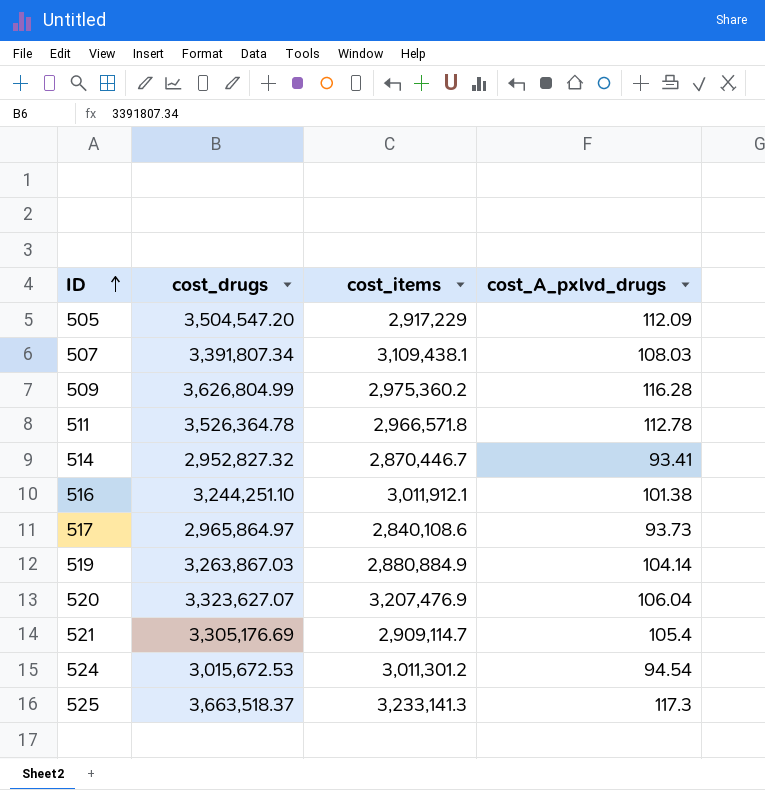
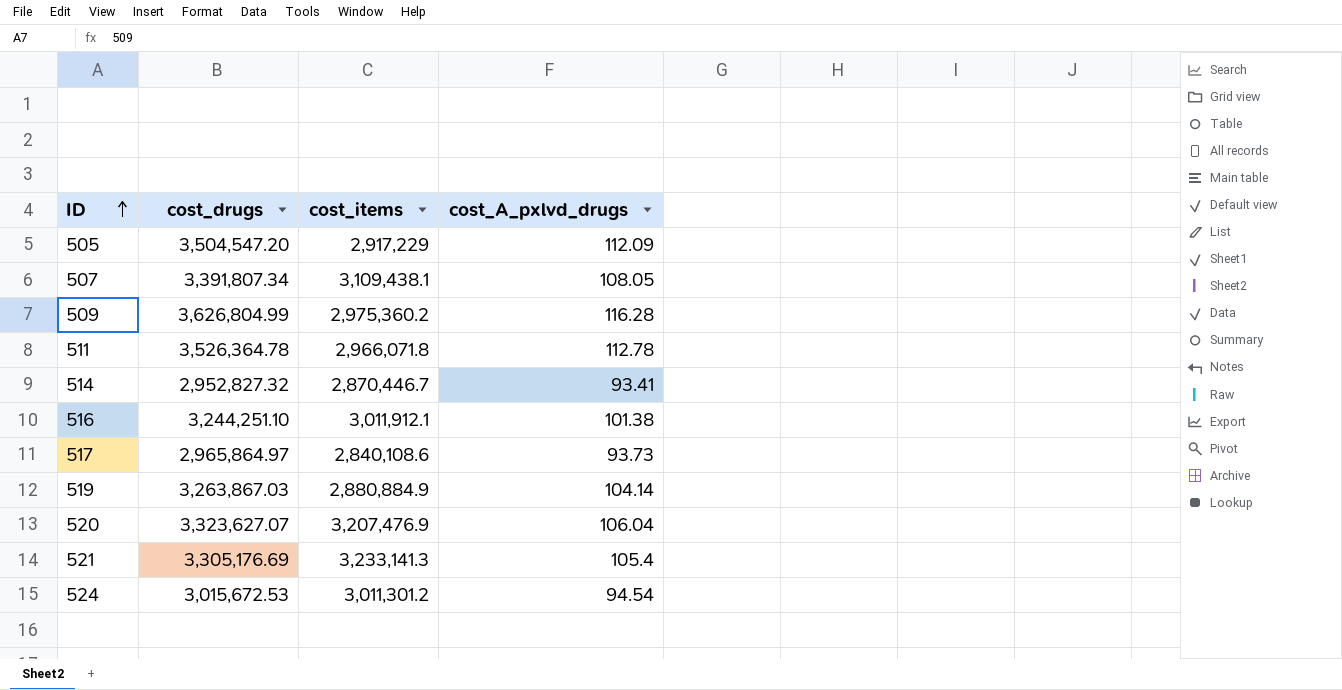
row 525: 3,663,518.37 | 3,233,141.3 | 117.3 -> none
507 | cost_A_pxlvd_drugs: 108.03 -> 108.05
511 | cost_items: 2,966,571.8 -> 2,966,071.8
521 | cost_items: 2,909,114.7 -> 3,233,141.3

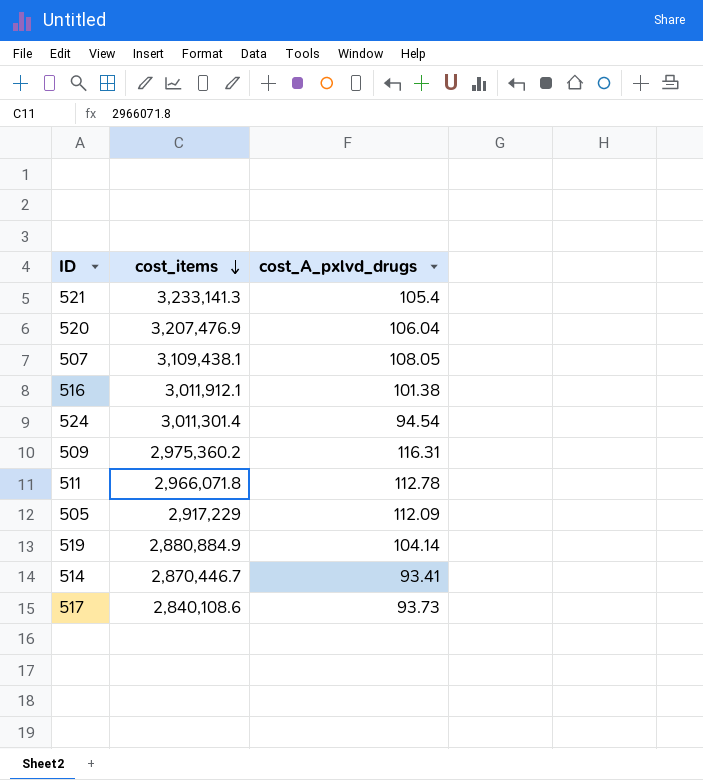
row order: ID ascending -> cost_items descending
column cost_drugs | position: 2 -> none
524 | cost_items: 3,011,301.2 -> 3,011,301.4
509 | cost_A_pxlvd_drugs: 116.28 -> 116.31

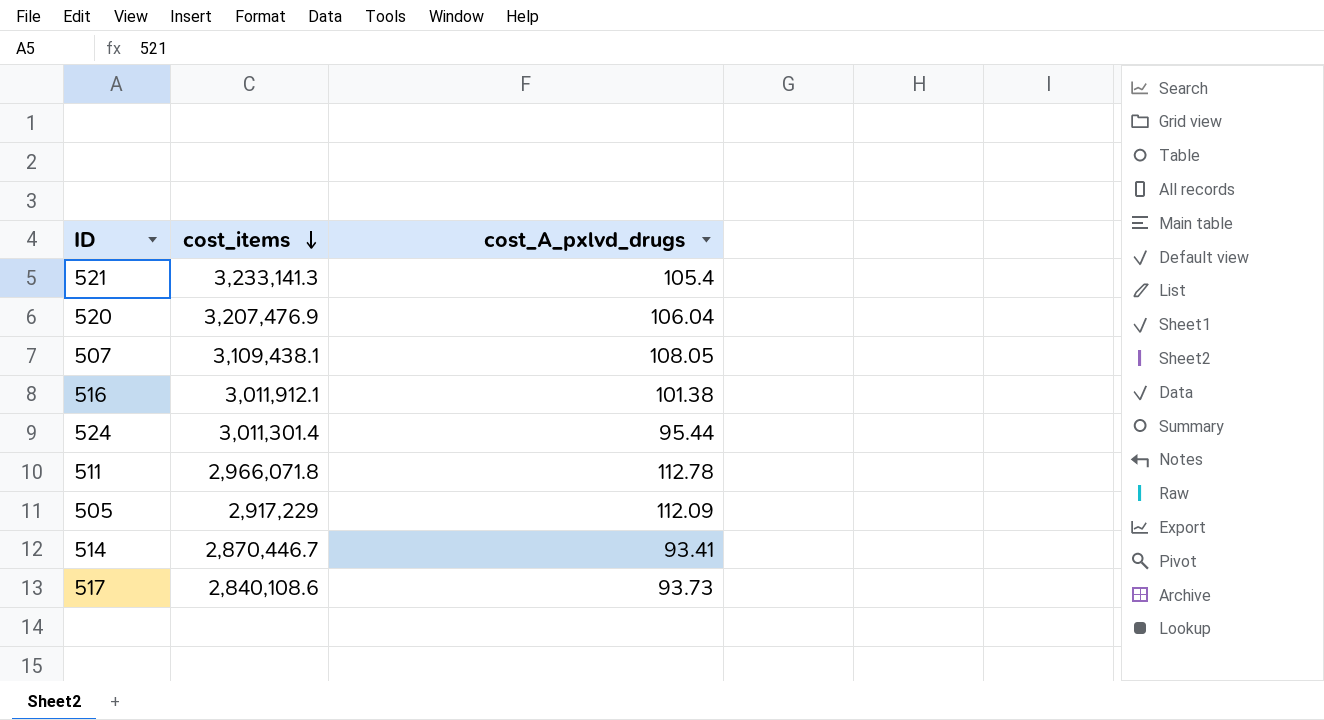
row 509: 2,975,360.2 | 116.31 -> none
row 519: 2,880,884.9 | 104.14 -> none
524 | cost_A_pxlvd_drugs: 94.54 -> 95.44

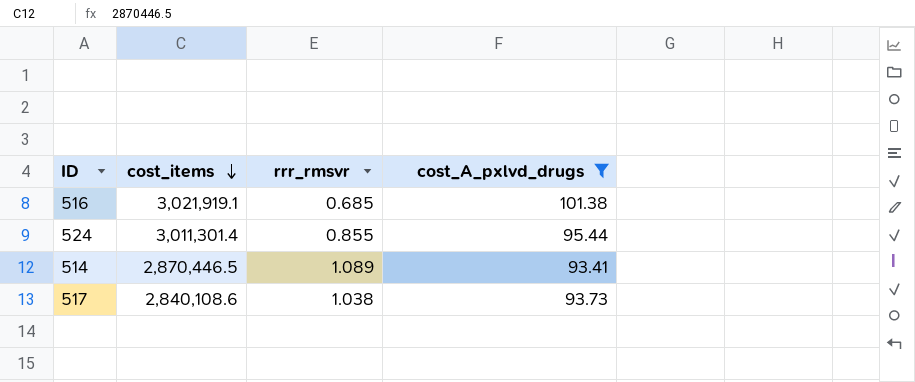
filter: none -> cost_A_pxlvd_drugs <= 101.38
column rrr_rmsvr | position: none -> 3
516 | cost_items: 3,011,912.1 -> 3,021,919.1
514 | cost_items: 2,870,446.7 -> 2,870,446.5

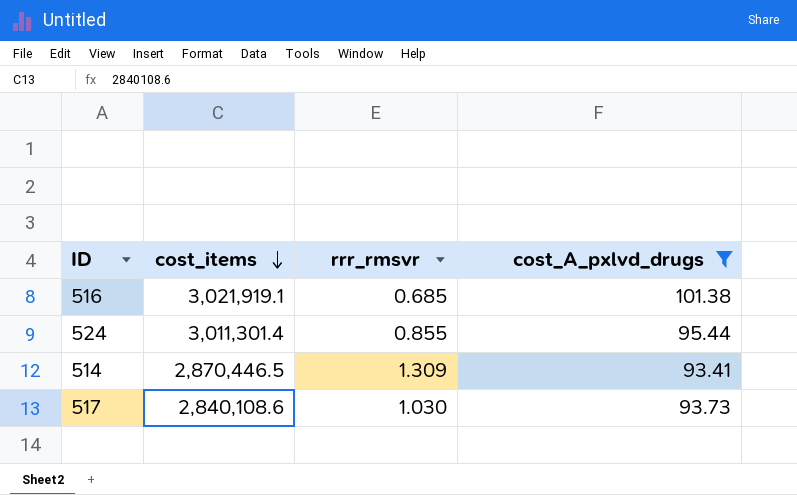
514 | rrr_rmsvr: 1.089 -> 1.309
517 | rrr_rmsvr: 1.038 -> 1.030

